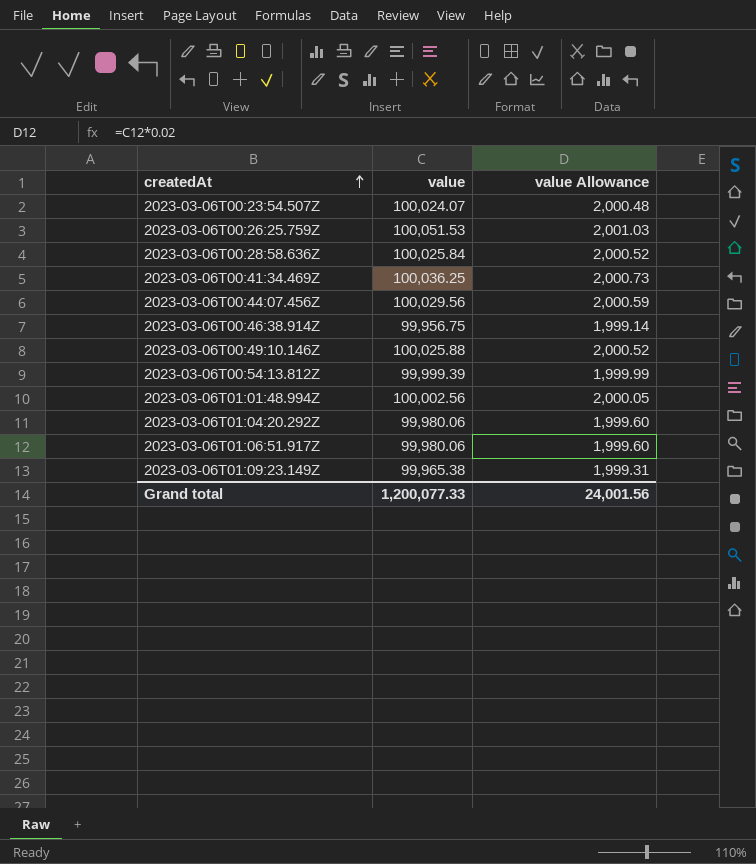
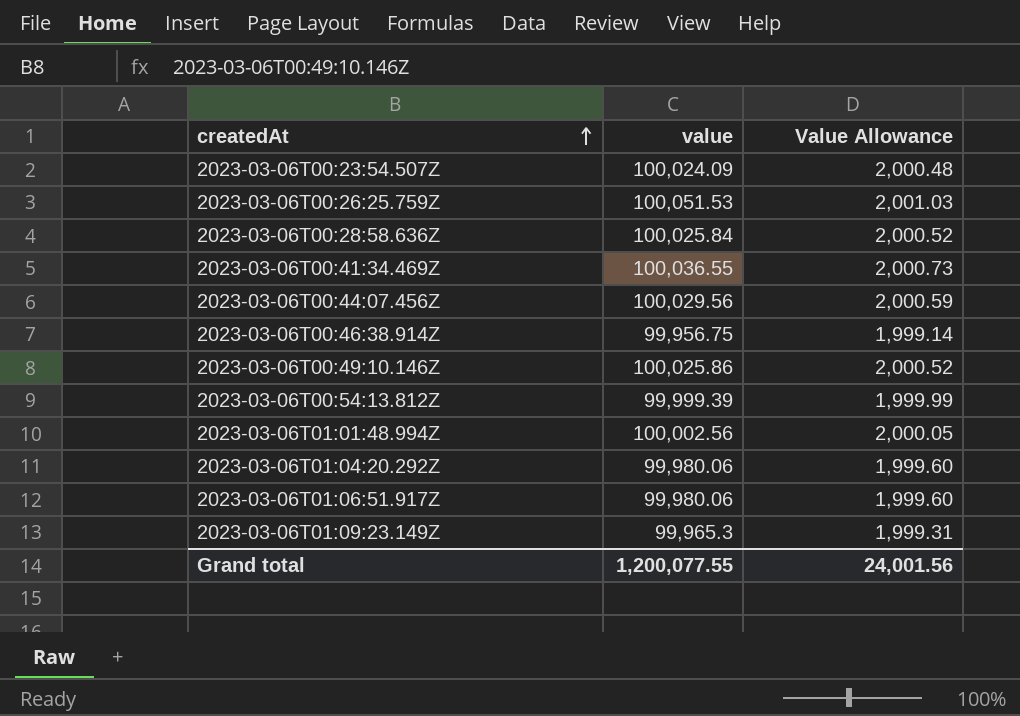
column name: value Allowance -> Value Allowance
2023-03-06T00:23:54.507Z | value: 100,024.07 -> 100,024.09
2023-03-06T00:41:34.469Z | value: 100,036.25 -> 100,036.55
2023-03-06T00:49:10.146Z | value: 100,025.88 -> 100,025.86
2023-03-06T01:09:23.149Z | value: 99,965.38 -> 99,965.3
Grand total | value: 1,200,077.33 -> 1,200,077.55

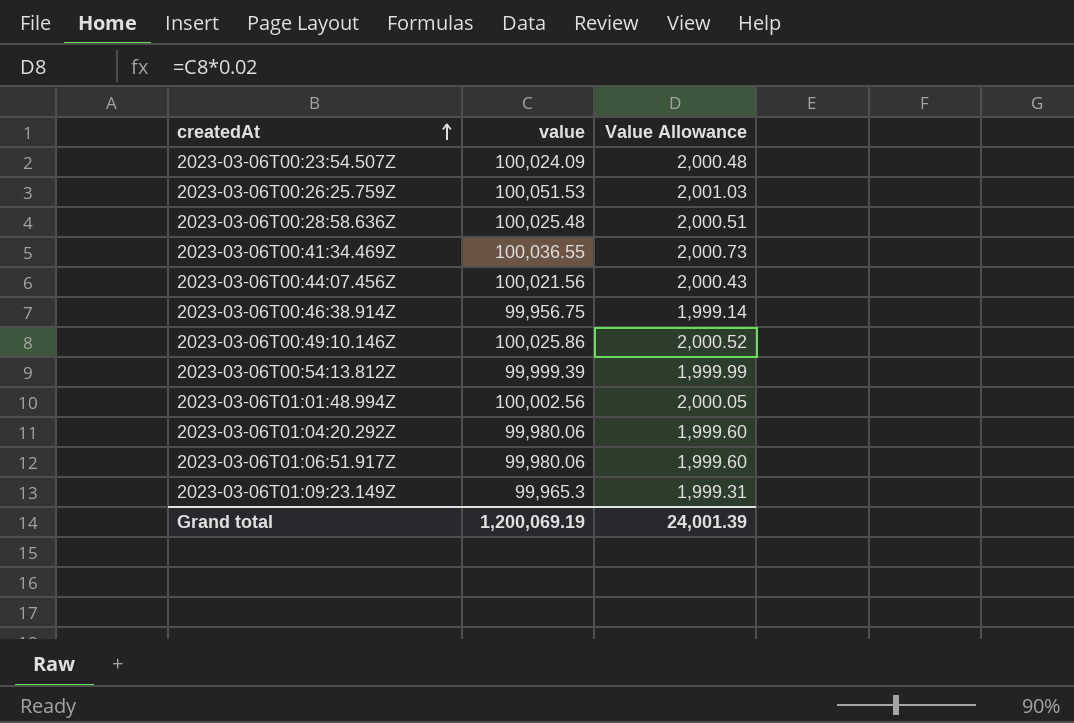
2023-03-06T00:28:58.636Z | value: 100,025.84 -> 100,025.48
2023-03-06T00:28:58.636Z | Value Allowance: 2,000.52 -> 2,000.51
2023-03-06T00:44:07.456Z | value: 100,029.56 -> 100,021.56
2023-03-06T00:44:07.456Z | Value Allowance: 2,000.59 -> 2,000.43
Grand total | value: 1,200,077.55 -> 1,200,069.19
Grand total | Value Allowance: 24,001.56 -> 24,001.39

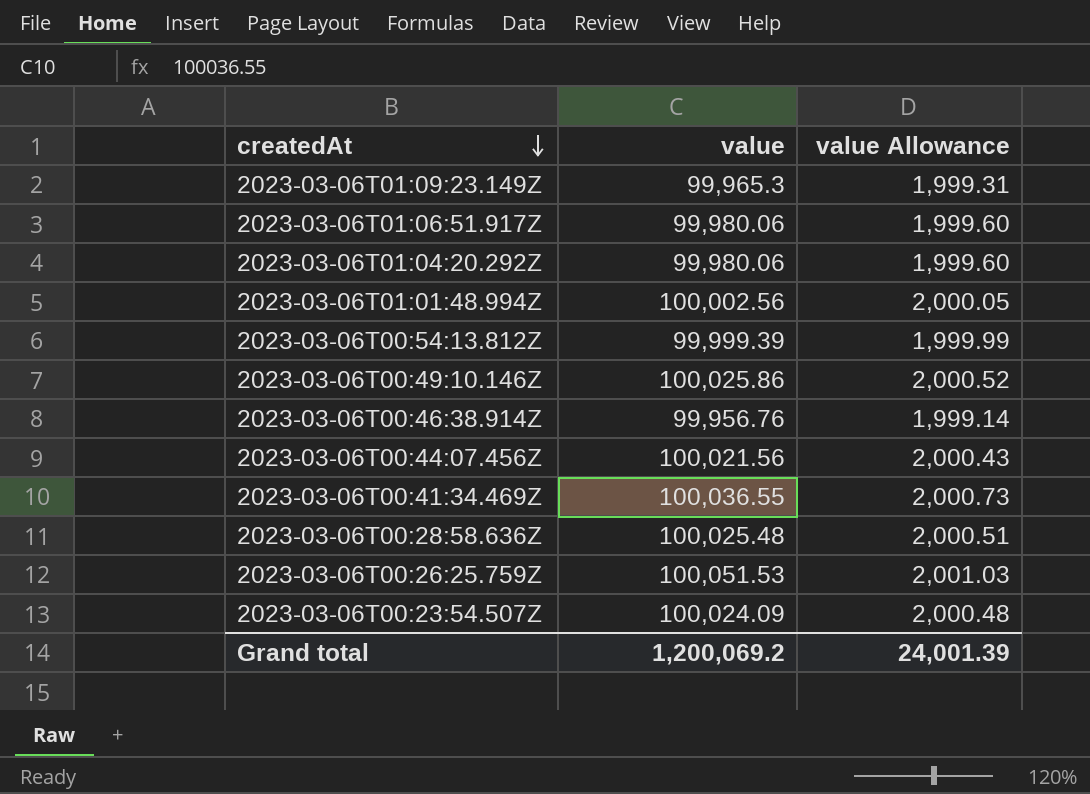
row order: createdAt ascending -> createdAt descending
column name: Value Allowance -> value Allowance
2023-03-06T00:46:38.914Z | value: 99,956.75 -> 99,956.76
Grand total | value: 1,200,069.19 -> 1,200,069.2

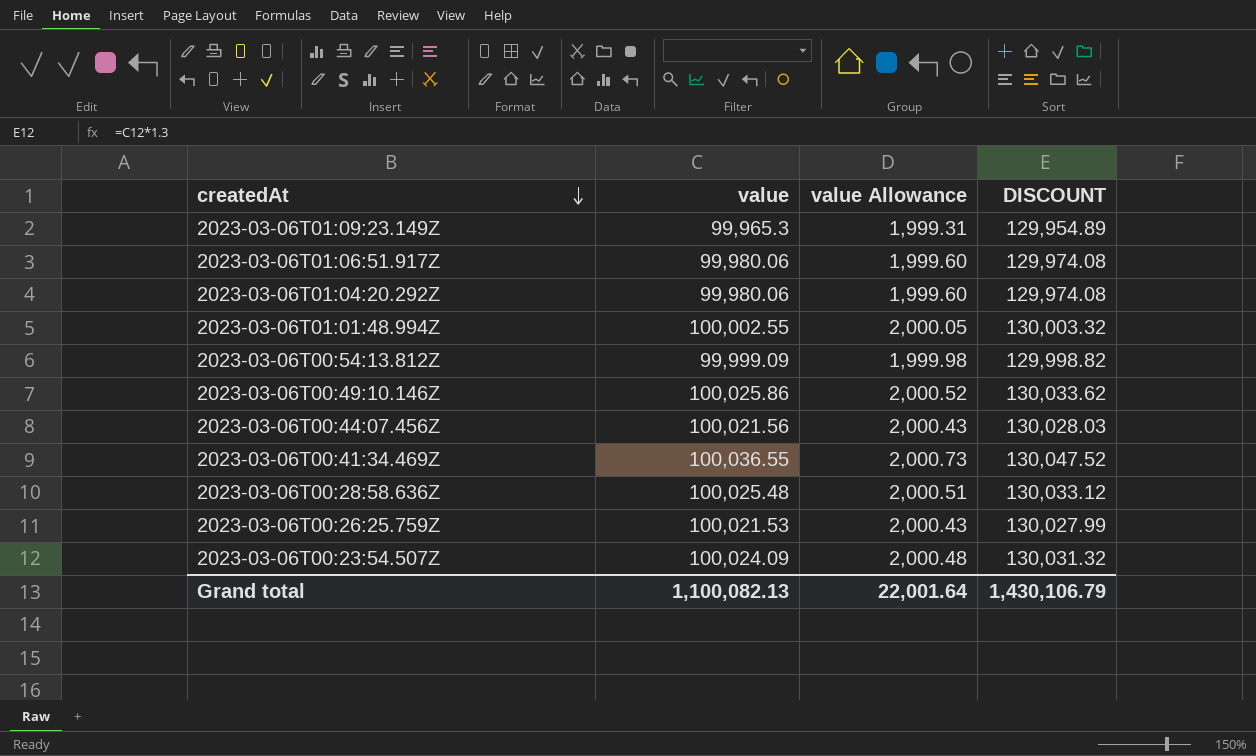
column DISCOUNT | formula: none -> [value] * 1.3
row 2023-03-06T00:46:38.914Z: 99,956.76 | 1,999.14 -> none
2023-03-06T01:01:48.994Z | value: 100,002.56 -> 100,002.55
2023-03-06T00:54:13.812Z | value: 99,999.39 -> 99,999.09
2023-03-06T00:54:13.812Z | value Allowance: 1,999.99 -> 1,999.98
2023-03-06T00:26:25.759Z | value: 100,051.53 -> 100,021.53
2023-03-06T00:26:25.759Z | value Allowance: 2,001.03 -> 2,000.43
Grand total | value: 1,200,069.2 -> 1,100,082.13
Grand total | value Allowance: 24,001.39 -> 22,001.64

